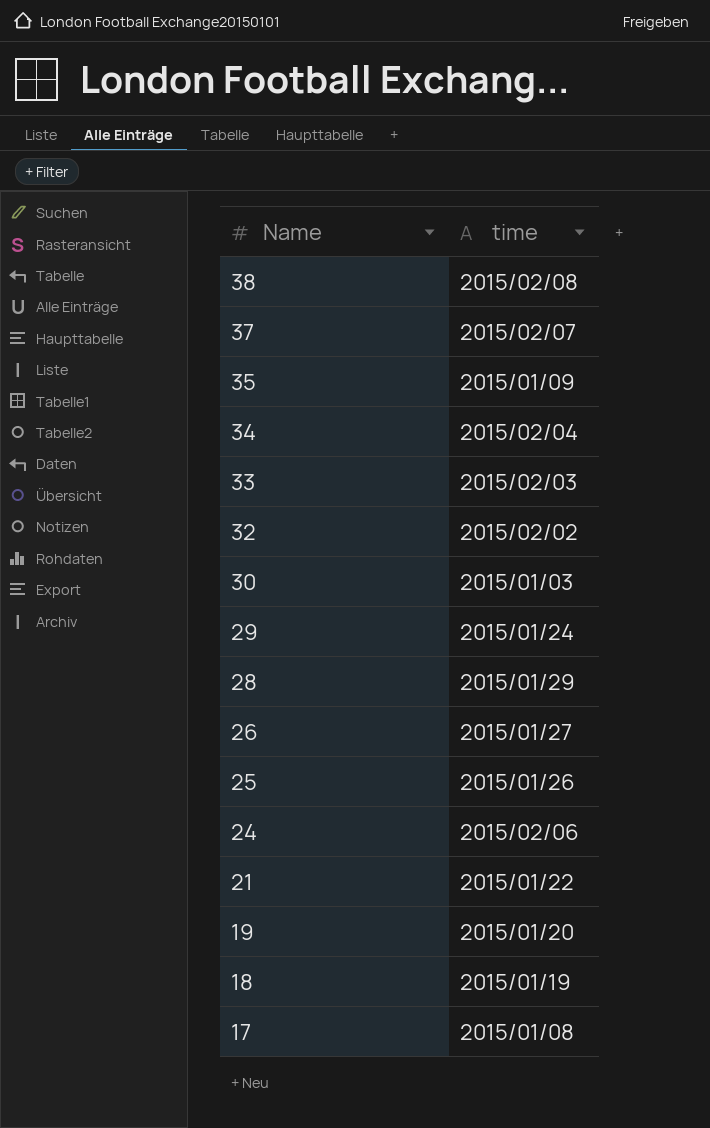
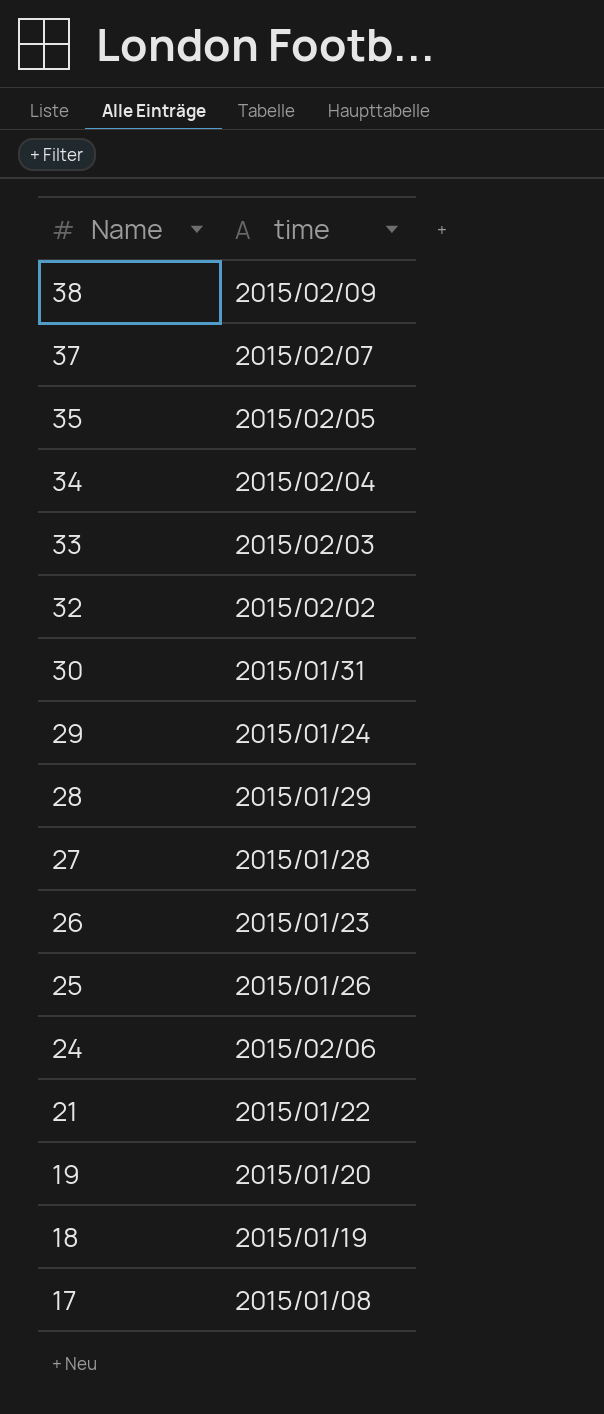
38 | time: 2015/02/08 -> 2015/02/09
35 | time: 2015/01/09 -> 2015/02/05
30 | time: 2015/01/03 -> 2015/01/31
row 27: none -> 2015/01/28
26 | time: 2015/01/27 -> 2015/01/23

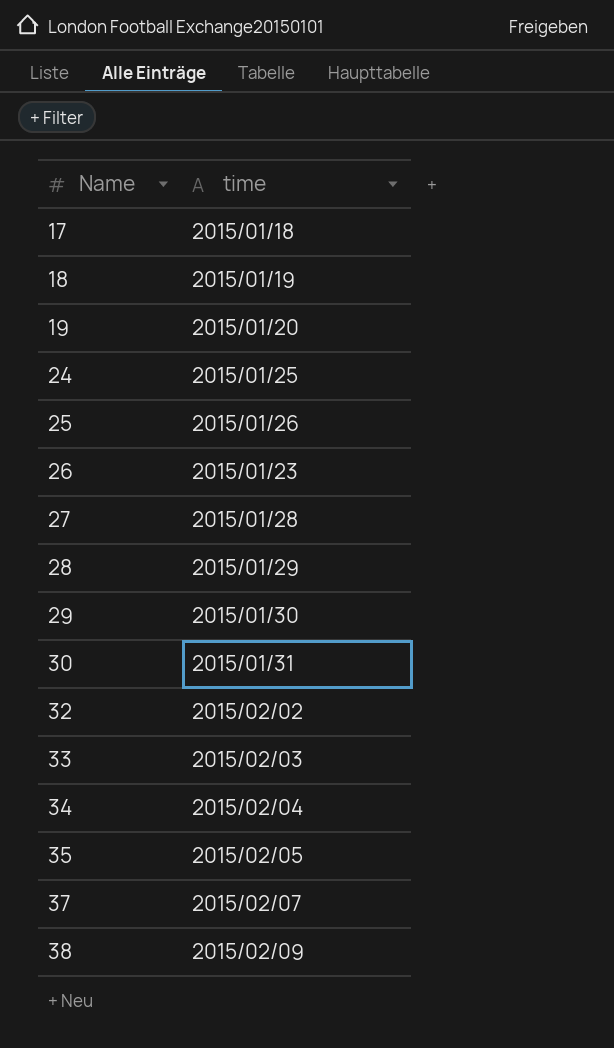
row order: Name descending -> Name ascending
row 21: 2015/01/22 -> none
17 | time: 2015/01/08 -> 2015/01/18
24 | time: 2015/02/06 -> 2015/01/25
29 | time: 2015/01/24 -> 2015/01/30

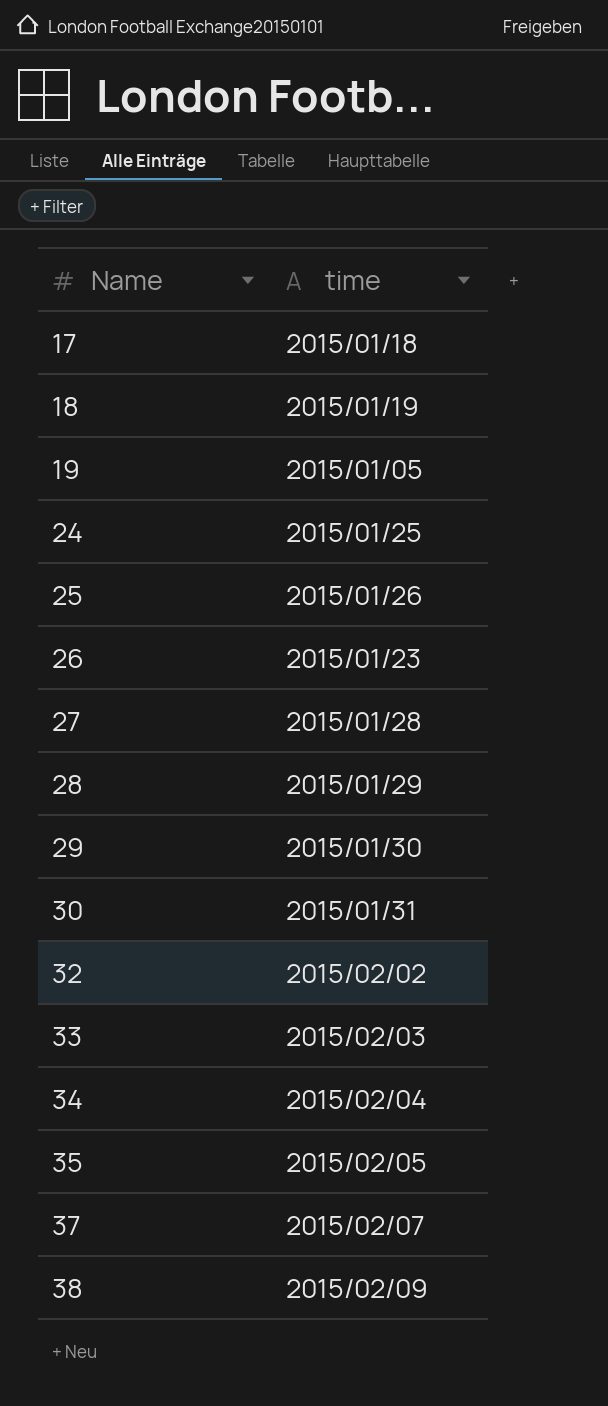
19 | time: 2015/01/20 -> 2015/01/05

